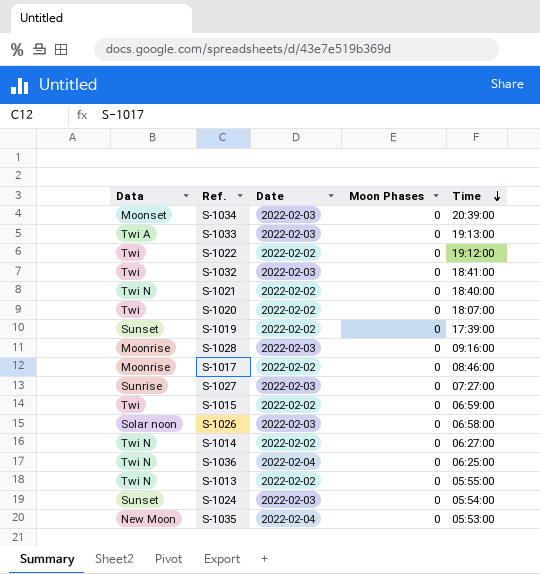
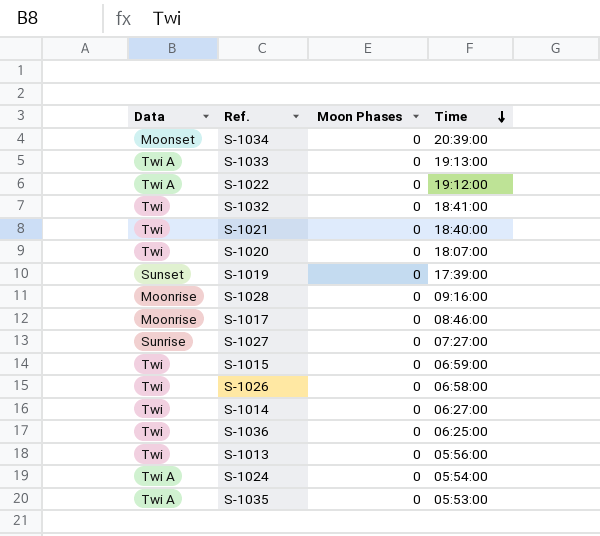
column Date | position: 3 -> none
S-1022 | Data: Twi -> Twi A
S-1021 | Data: Twi N -> Twi
S-1026 | Data: Solar noon -> Twi
S-1014 | Data: Twi N -> Twi
S-1036 | Data: Twi N -> Twi
S-1013 | Data: Twi N -> Twi
S-1013 | Time: 05:55:00 -> 05:56:00
S-1024 | Data: Sunset -> Twi A
S-1035 | Data: New Moon -> Twi A

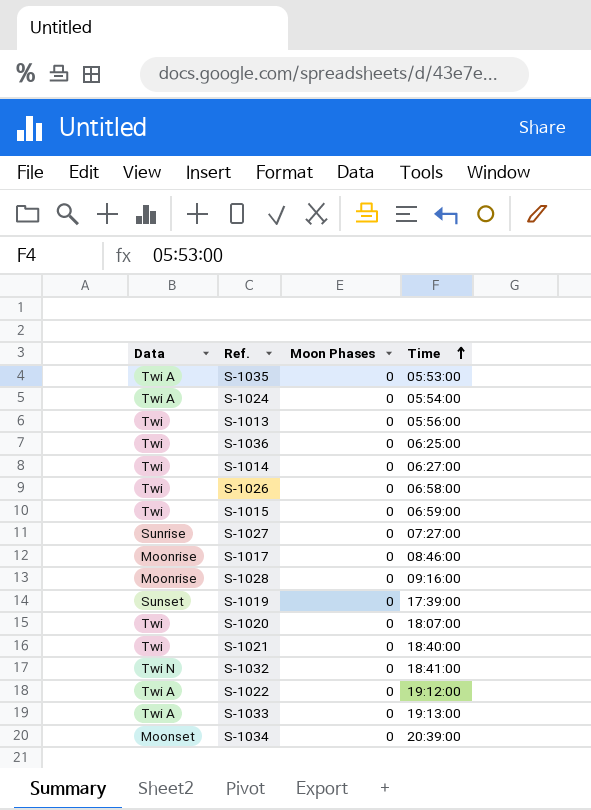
row order: Time descending -> Time ascending
S-1032 | Data: Twi -> Twi N

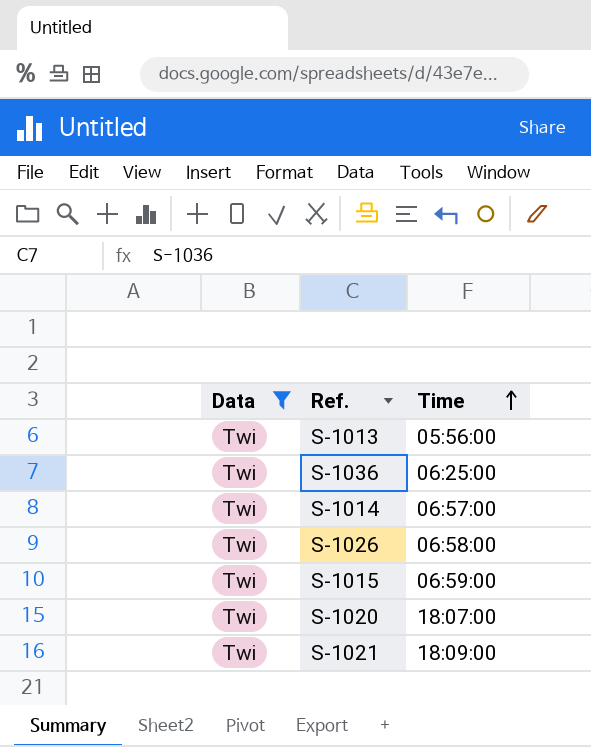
filter: none -> Data = Twi
column Moon Phases | position: 3 -> none
S-1014 | Time: 06:27:00 -> 06:57:00
S-1021 | Time: 18:40:00 -> 18:09:00

